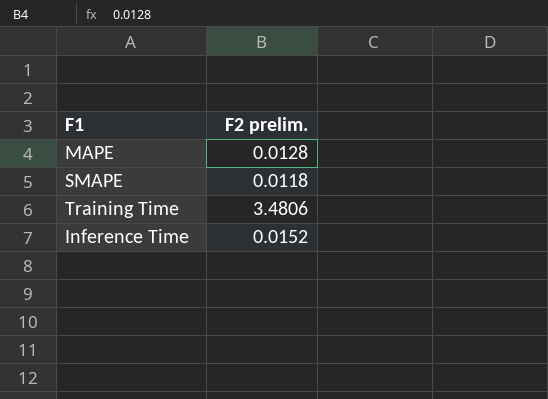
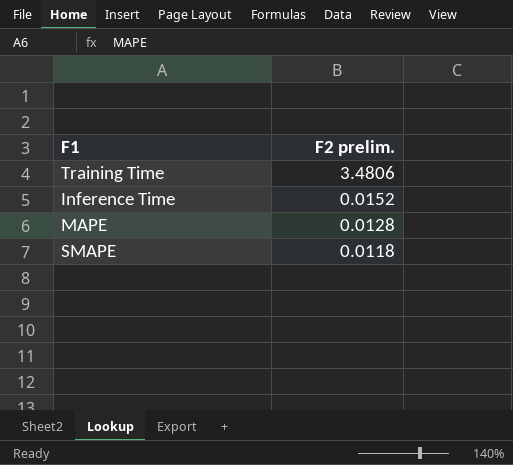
row order: none -> F2 prelim. descending

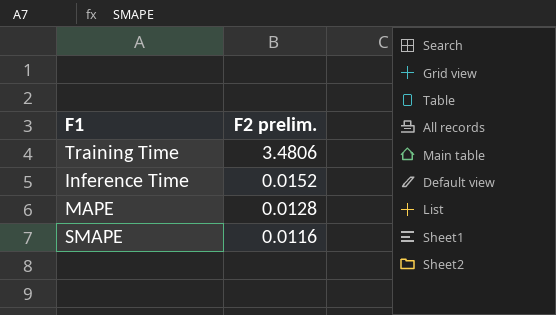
SMAPE | F2 prelim.: 0.0118 -> 0.0116

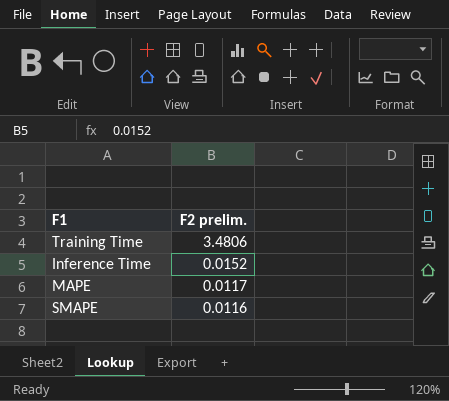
MAPE | F2 prelim.: 0.0128 -> 0.0117

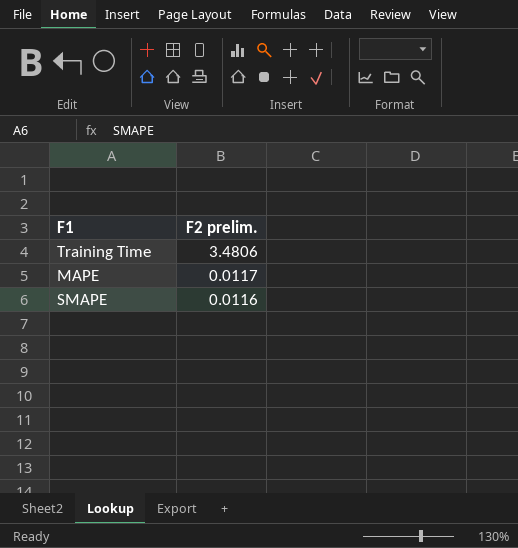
row Inference Time: 0.0152 -> none

